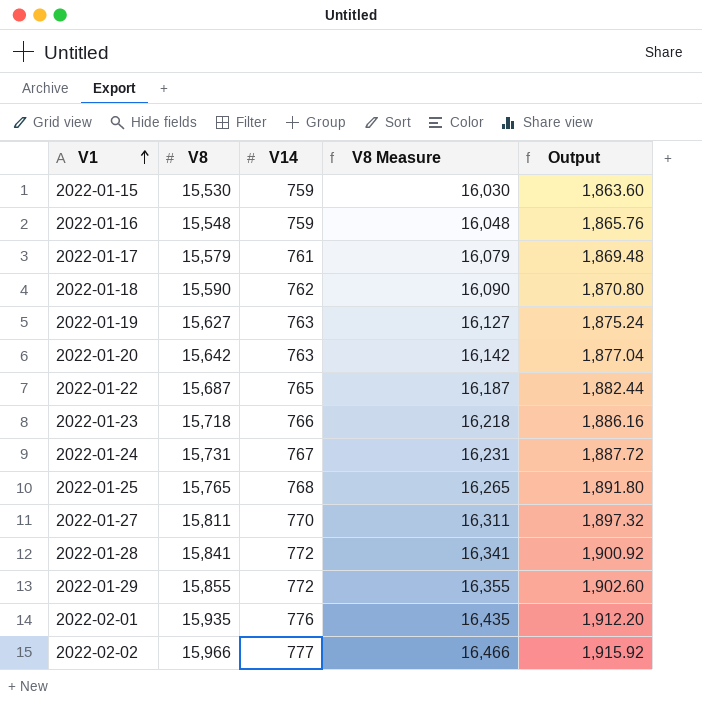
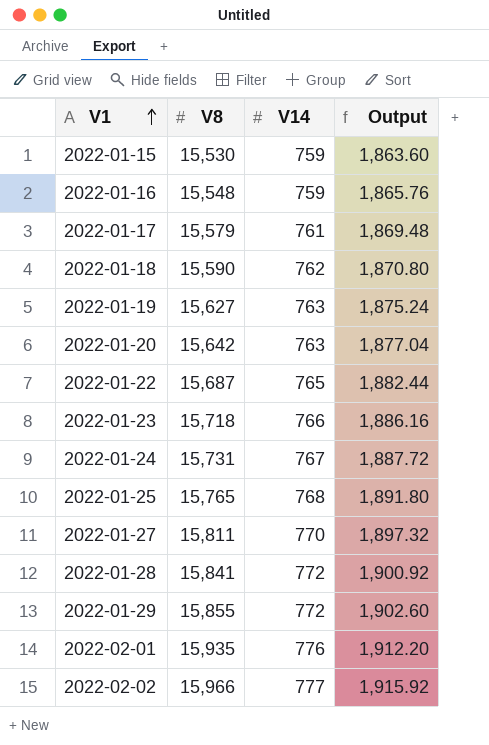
column V8 Measure | formula: [V8] + 500 -> none

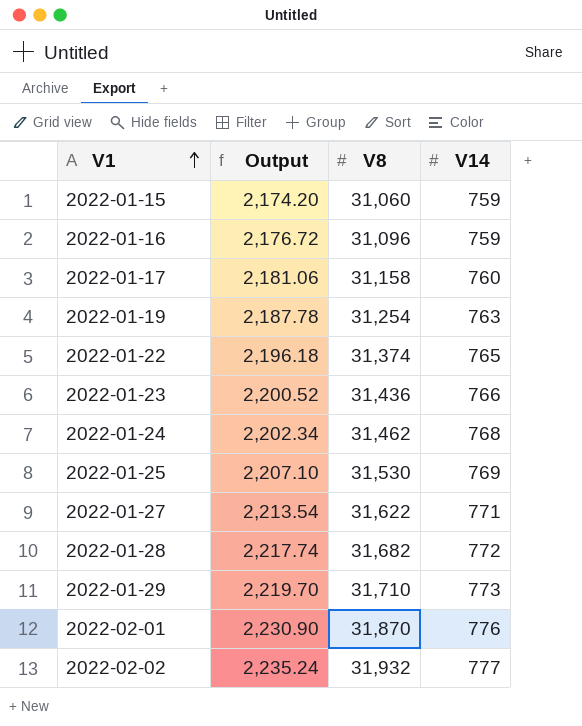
column Output | formula: [V8] * 0.12 -> [V8] * 0.07
column Output | position: 4 -> 2
row 2022-01-18: 15,590 | 762 | 1,870.80 -> none
row 2022-01-20: 15,642 | 763 | 1,877.04 -> none
2022-01-15 | V8: 15,530 -> 31,060
2022-01-16 | V8: 15,548 -> 31,096
2022-01-17 | V8: 15,579 -> 31,158
2022-01-17 | V14: 761 -> 760
2022-01-19 | V8: 15,627 -> 31,254
2022-01-22 | V8: 15,687 -> 31,374
2022-01-23 | V8: 15,718 -> 31,436
2022-01-24 | V8: 15,731 -> 31,462
2022-01-24 | V14: 767 -> 768
2022-01-25 | V8: 15,765 -> 31,530
2022-01-25 | V14: 768 -> 769
2022-01-27 | V8: 15,811 -> 31,622
2022-01-27 | V14: 770 -> 771
2022-01-28 | V8: 15,841 -> 31,682
2022-01-29 | V8: 15,855 -> 31,710
2022-01-29 | V14: 772 -> 773
2022-02-01 | V8: 15,935 -> 31,870
2022-02-02 | V8: 15,966 -> 31,932

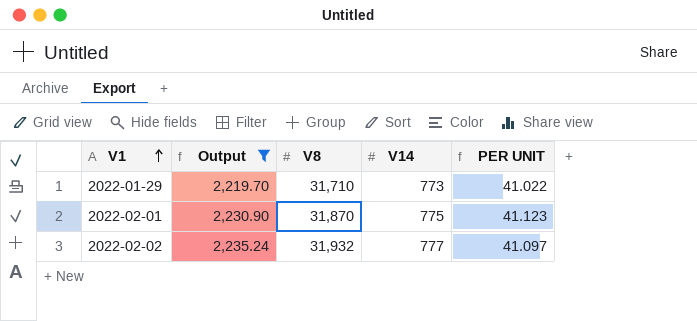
filter: none -> Output >= 2,219.70
column PER UNIT | formula: none -> [V8] / [V14]
2022-02-01 | V14: 776 -> 775

